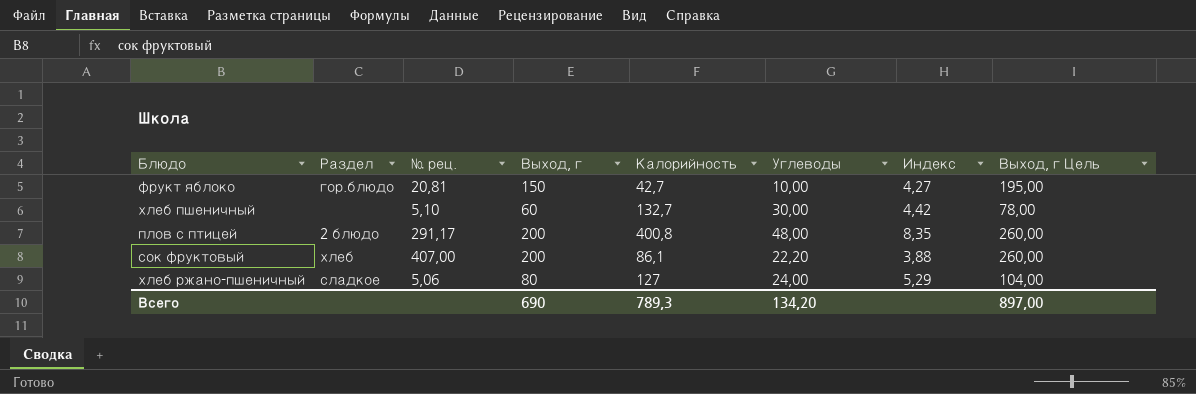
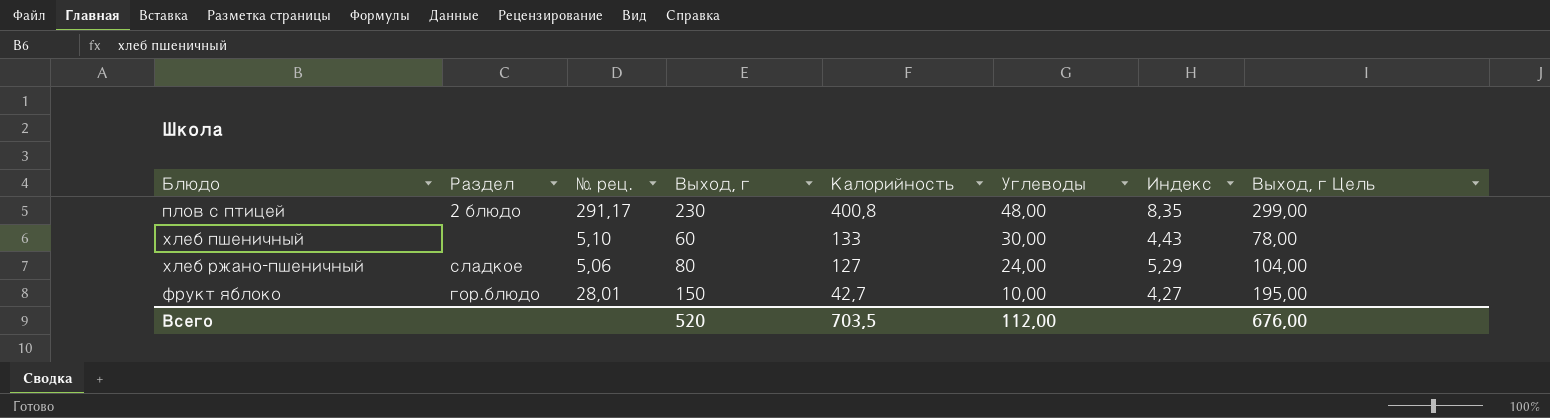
row order: none -> Калорийность descending
row сок фруктовый: хлеб | 407,00 | 200 | 86,1 | 22,20 | 3,88 | 260,00 -> none
плов с птицей | Выход, г: 200 -> 230
плов с птицей | Выход, г Цель: 260,00 -> 299,00
хлеб пшеничный | Калорийность: 132,7 -> 133
хлеб пшеничный | Индекс: 4,42 -> 4,43
фрукт яблоко | № рец.: 20,81 -> 28,01
Всего | Выход, г: 690 -> 520
Всего | Калорийность: 789,3 -> 703,5
Всего | Углеводы: 134,20 -> 112,00
Всего | Выход, г Цель: 897,00 -> 676,00

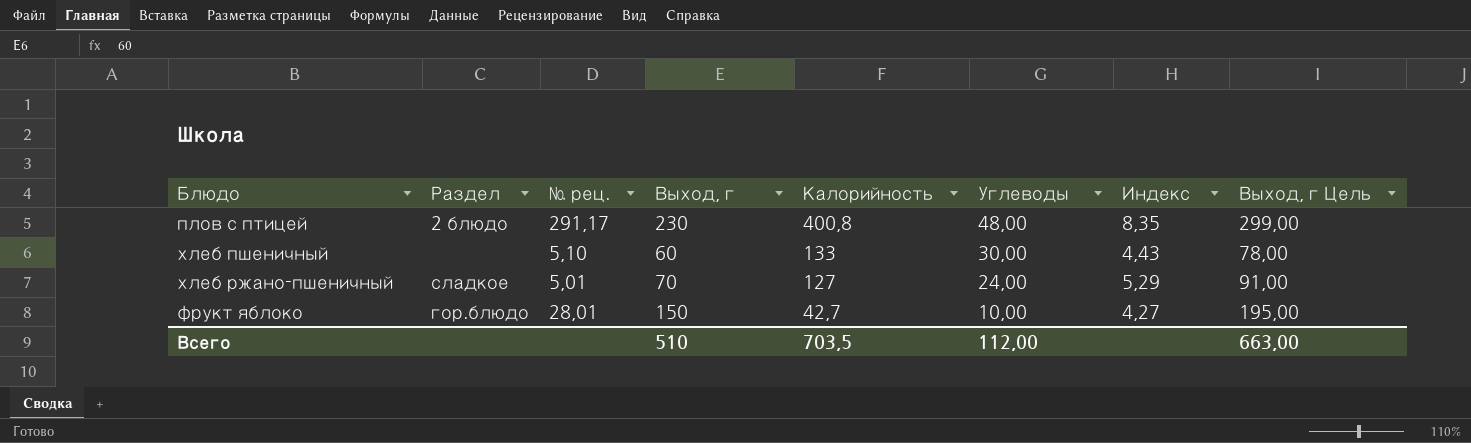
хлеб ржано-пшеничный | № рец.: 5,06 -> 5,01
хлеб ржано-пшеничный | Выход, г: 80 -> 70
хлеб ржано-пшеничный | Выход, г Цель: 104,00 -> 91,00
Всего | Выход, г: 520 -> 510
Всего | Выход, г Цель: 676,00 -> 663,00

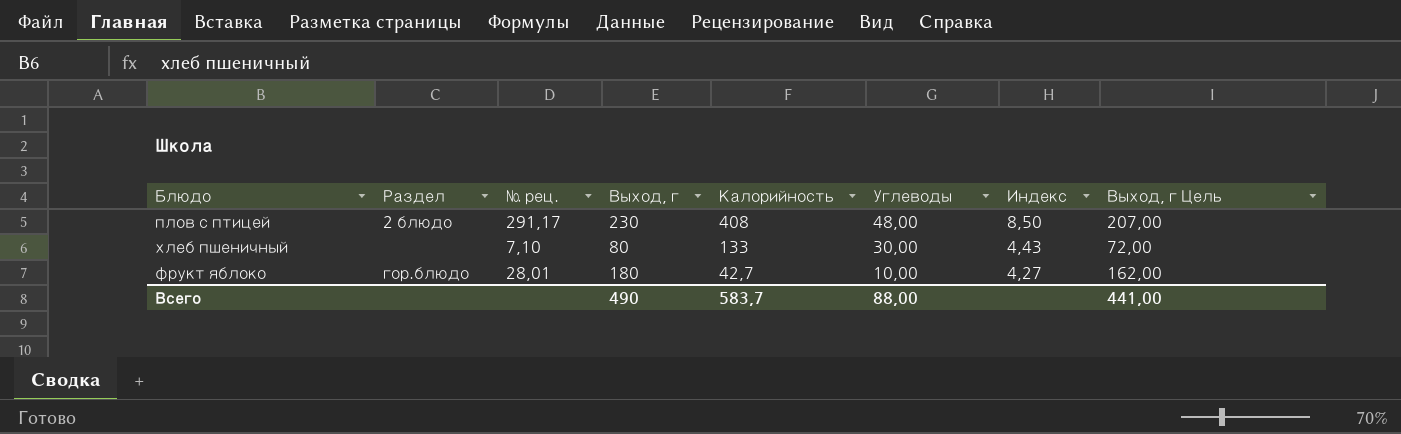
column Выход, г Цель | formula: [Выход, г] * 1,3 -> [Выход, г] * 0,9
row хлеб ржано-пшеничный: сладкое | 5,01 | 70 | 127 | 24,00 | 5,29 | 91,00 -> none
плов с птицей | Калорийность: 400,8 -> 408
плов с птицей | Индекс: 8,35 -> 8,50
хлеб пшеничный | № рец.: 5,10 -> 7,10
хлеб пшеничный | Выход, г: 60 -> 80
фрукт яблоко | Выход, г: 150 -> 180
Всего | Выход, г: 510 -> 490
Всего | Калорийность: 703,5 -> 583,7
Всего | Углеводы: 112,00 -> 88,00
Всего | Выход, г Цель: 663,00 -> 441,00

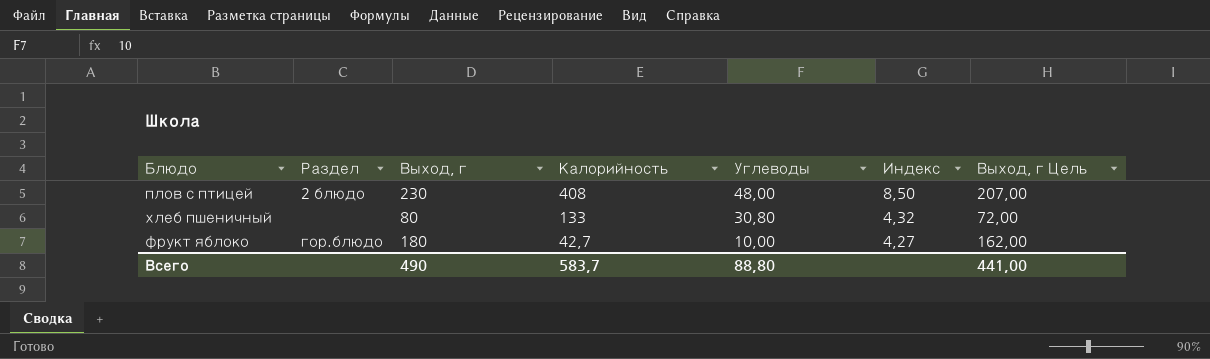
column № рец. | position: 3 -> none
хлеб пшеничный | Углеводы: 30,00 -> 30,80
хлеб пшеничный | Индекс: 4,43 -> 4,32
Всего | Углеводы: 88,00 -> 88,80

